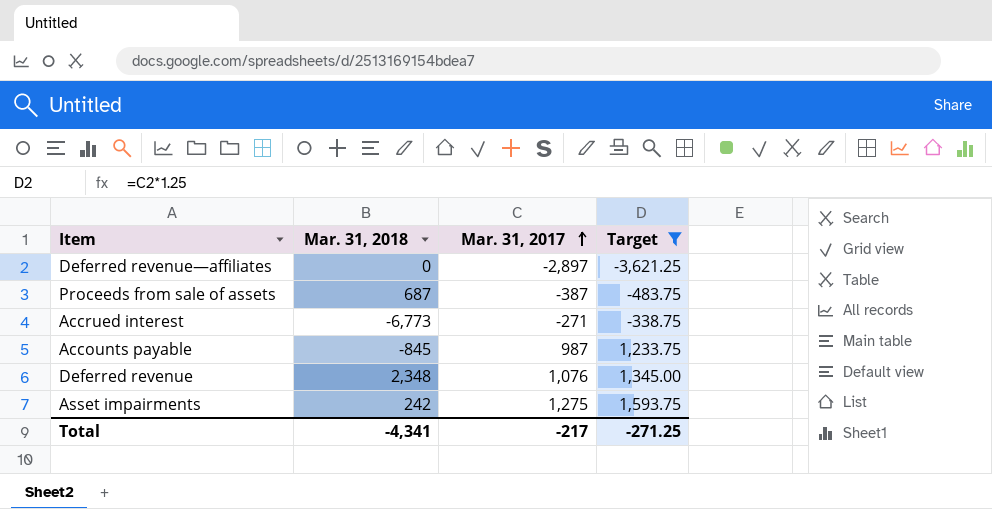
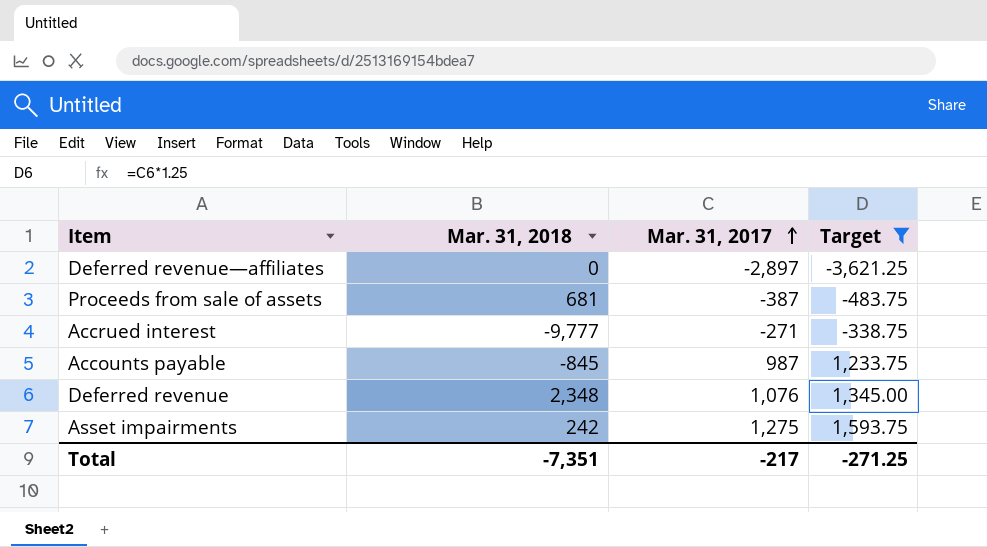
Proceeds from sale of assets | Mar. 31, 2018: 687 -> 681
Accrued interest | Mar. 31, 2018: -6,773 -> -9,777
Total | Mar. 31, 2018: -4,341 -> -7,351

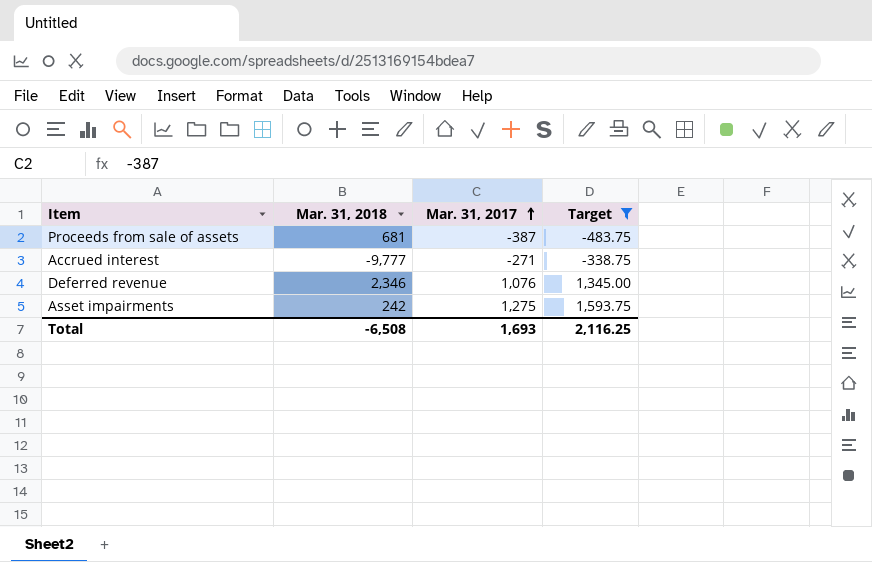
row Deferred revenue—affiliates: 0 | -2,897 | -3,621.25 -> none
row Accounts payable: -845 | 987 | 1,233.75 -> none
Deferred revenue | Mar. 31, 2018: 2,348 -> 2,346
Total | Mar. 31, 2018: -7,351 -> -6,508
Total | Mar. 31, 2017: -217 -> 1,693
Total | Target: -271.25 -> 2,116.25

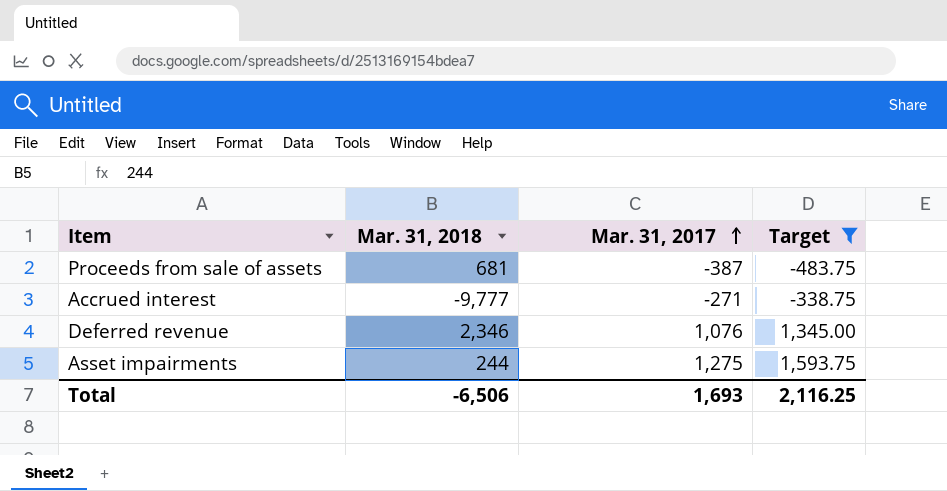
Asset impairments | Mar. 31, 2018: 242 -> 244
Total | Mar. 31, 2018: -6,508 -> -6,506

